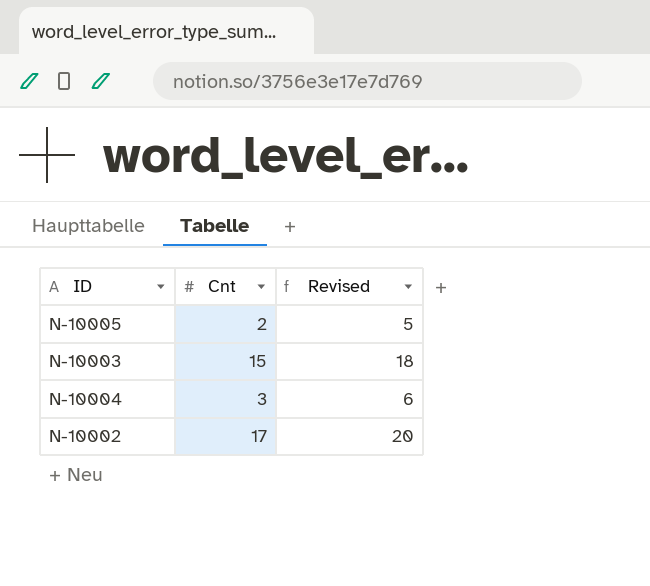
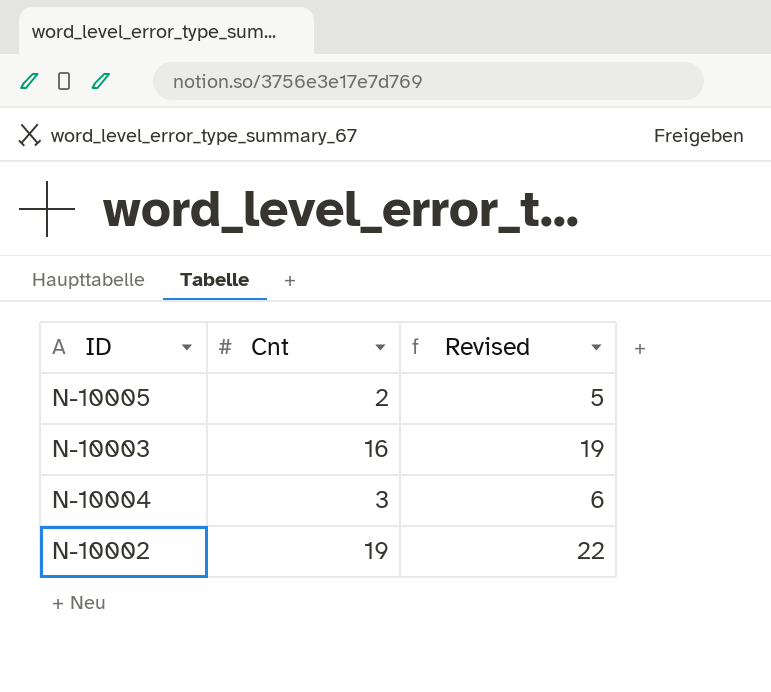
N-10003 | Cnt: 15 -> 16
N-10003 | Revised: 18 -> 19
N-10002 | Cnt: 17 -> 19
N-10002 | Revised: 20 -> 22

